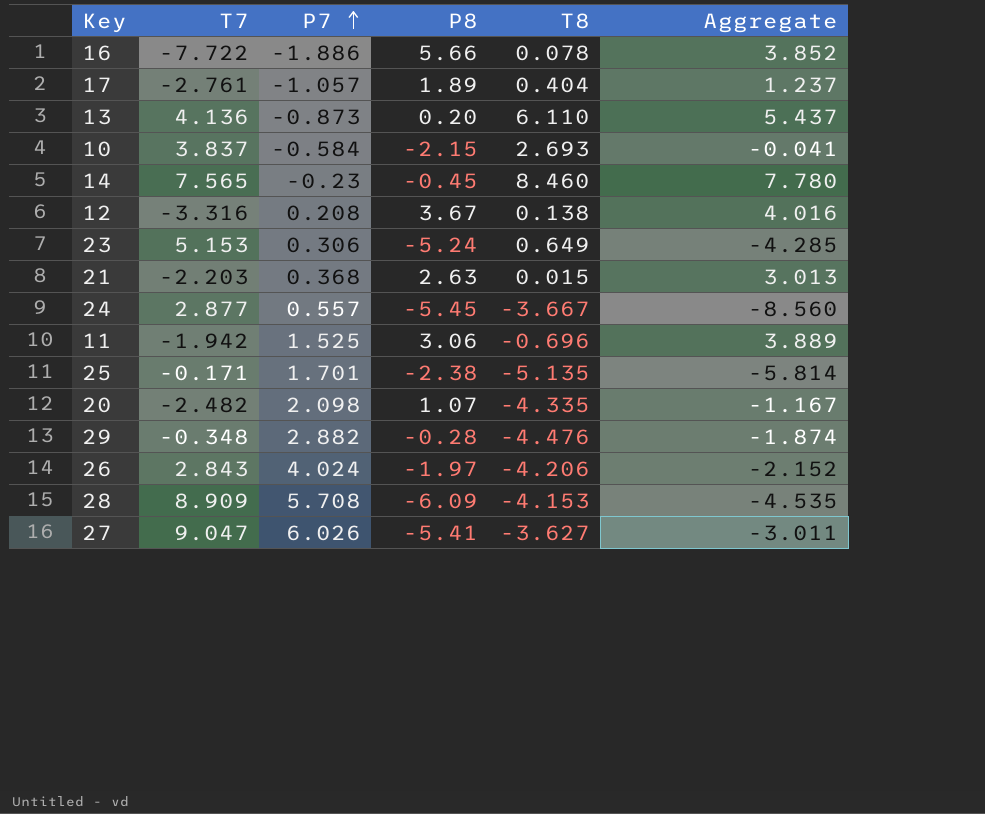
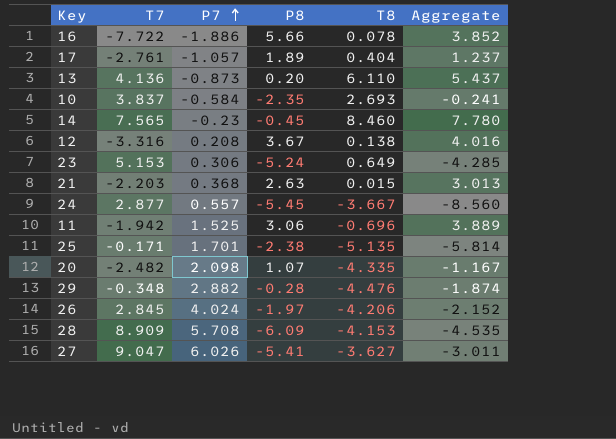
10 | P8: -2.15 -> -2.35
10 | Aggregate: -0.041 -> -0.241
26 | T7: 2.843 -> 2.845

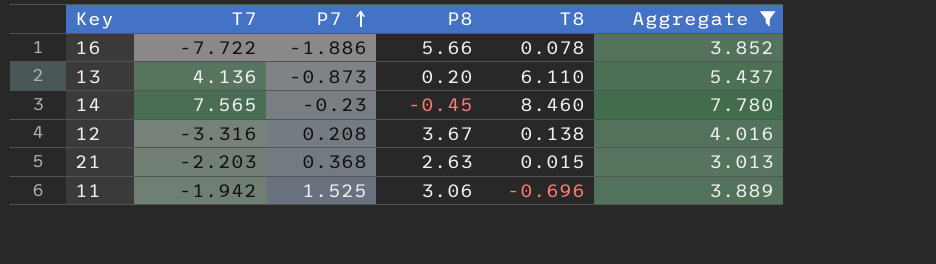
filter: none -> Aggregate >= 3.013

